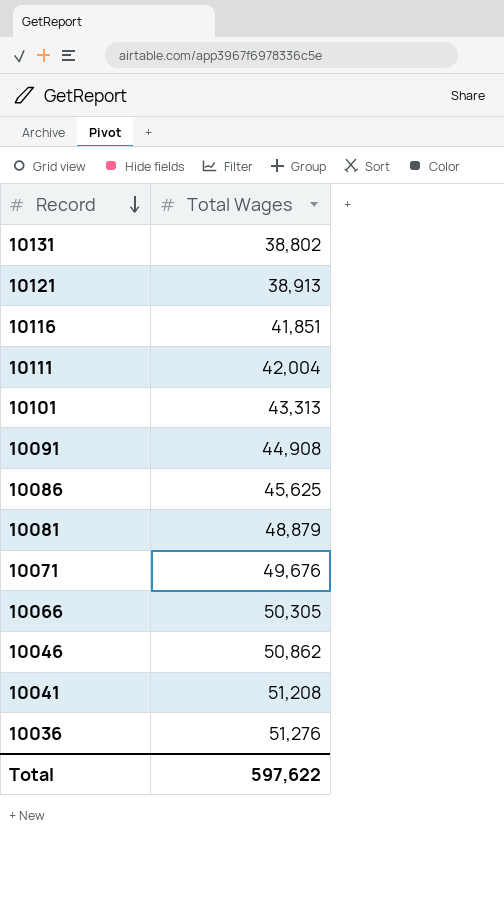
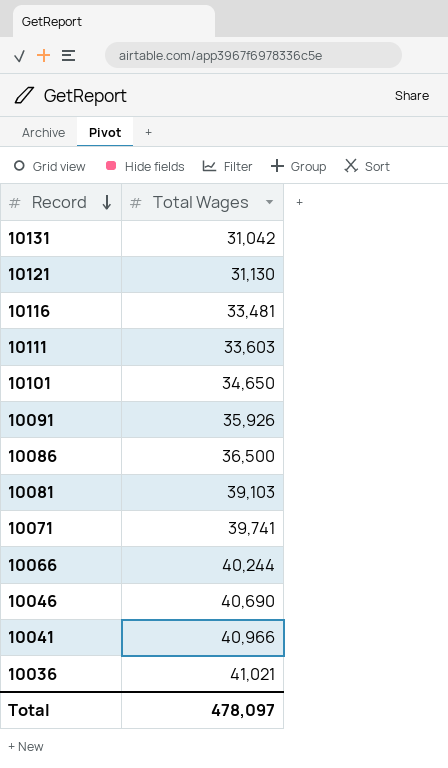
10131 | Total Wages: 38,802 -> 31,042
10121 | Total Wages: 38,913 -> 31,130
10116 | Total Wages: 41,851 -> 33,481
10111 | Total Wages: 42,004 -> 33,603
10101 | Total Wages: 43,313 -> 34,650
10091 | Total Wages: 44,908 -> 35,926
10086 | Total Wages: 45,625 -> 36,500
10081 | Total Wages: 48,879 -> 39,103
10071 | Total Wages: 49,676 -> 39,741
10066 | Total Wages: 50,305 -> 40,244
10046 | Total Wages: 50,862 -> 40,690
10041 | Total Wages: 51,208 -> 40,966
10036 | Total Wages: 51,276 -> 41,021
Total | Total Wages: 597,622 -> 478,097

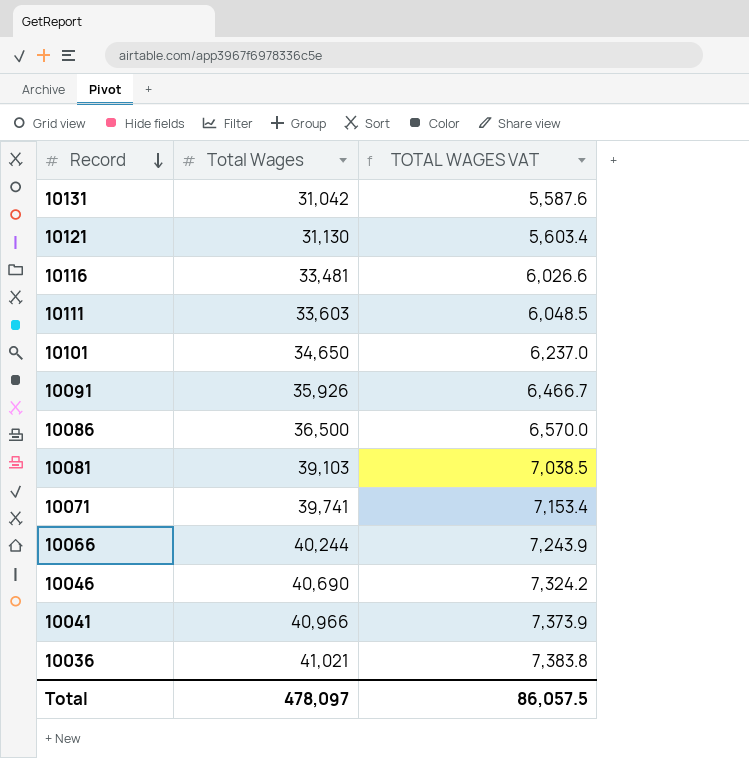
column TOTAL WAGES VAT | formula: none -> [Total Wages] * 0.18

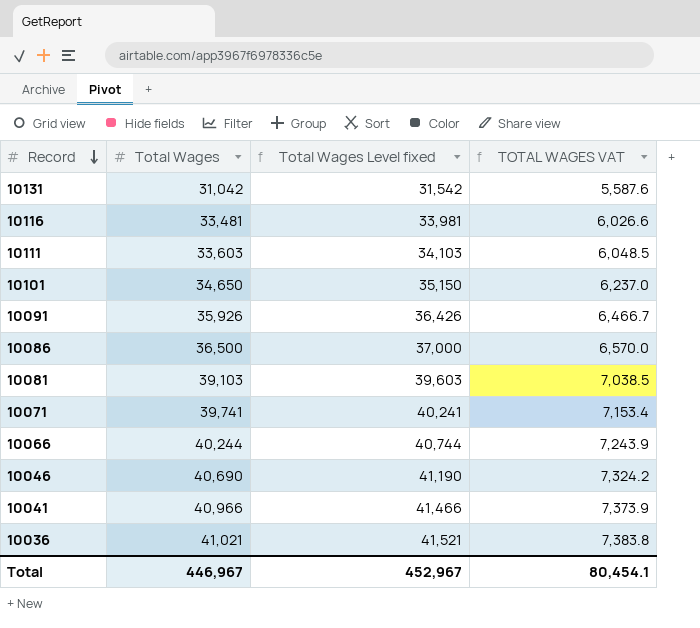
column Total Wages Level fixed | formula: none -> [Total Wages] + 500
row 10121: 31,130 | 5,603.4 -> none
Total | Total Wages: 478,097 -> 446,967
Total | TOTAL WAGES VAT: 86,057.5 -> 80,454.1

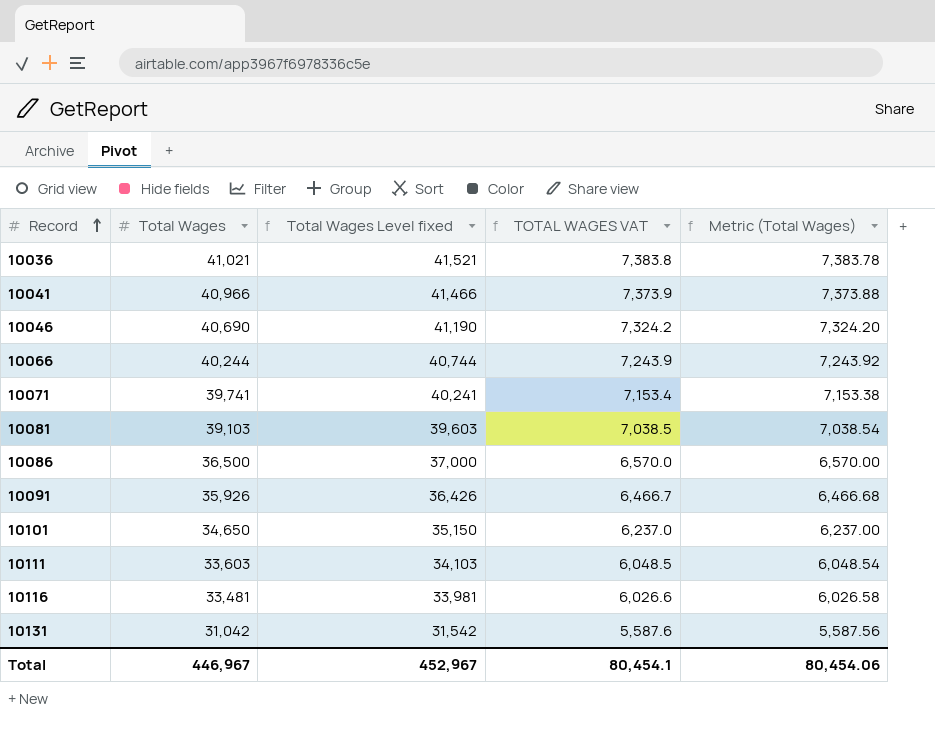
row order: Record descending -> Record ascending
column Metric (Total Wages) | formula: none -> [Total Wages] * 0.18

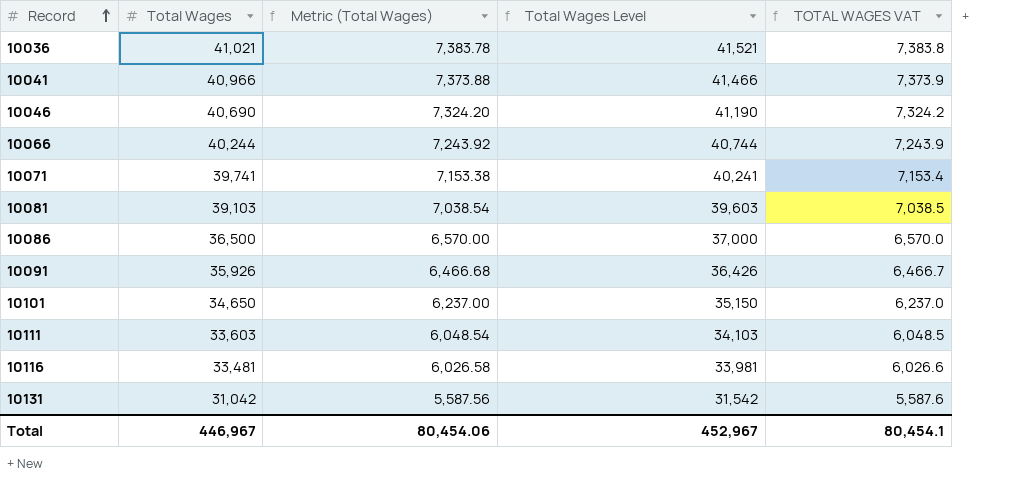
column Metric (Total Wages) | position: 5 -> 3
column name: Total Wages Level fixed -> Total Wages Level

